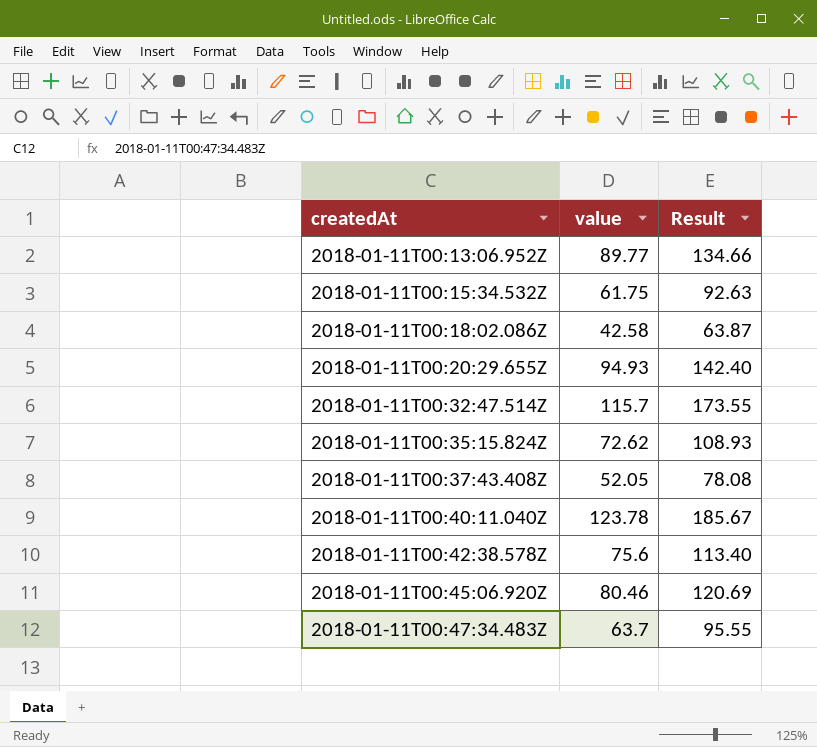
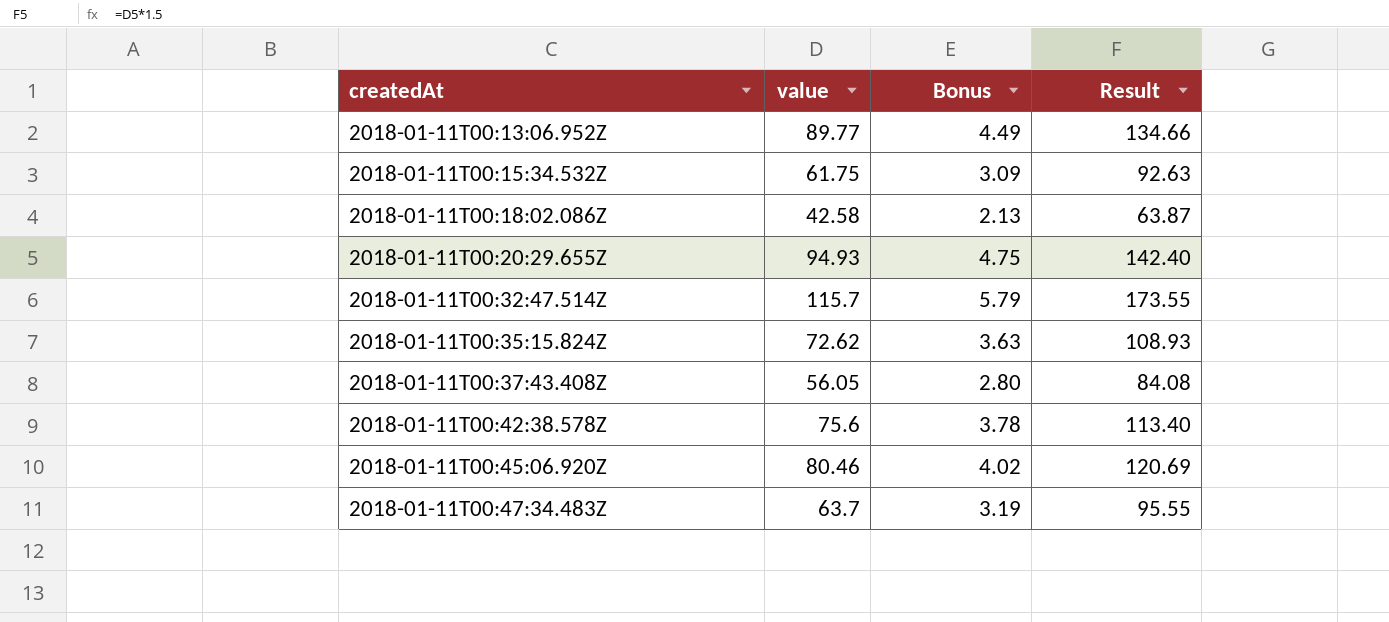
column Bonus | formula: none -> [value] * 0.05
row 2018-01-11T00:40:11.040Z: 123.78 | 185.67 -> none
2018-01-11T00:37:43.408Z | value: 52.05 -> 56.05
2018-01-11T00:37:43.408Z | Result: 78.08 -> 84.08

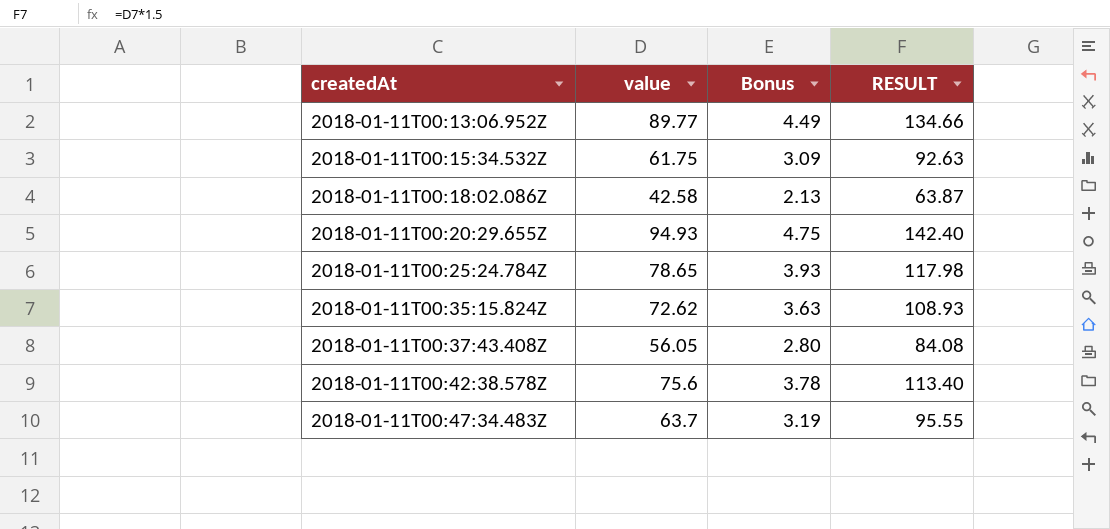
column name: Result -> RESULT
row 2018-01-11T00:32:47.514Z: 115.7 | 5.79 | 173.55 -> none
row 2018-01-11T00:45:06.920Z: 80.46 | 4.02 | 120.69 -> none
row 2018-01-11T00:25:24.784Z: none -> 78.65 | 3.93 | 117.98

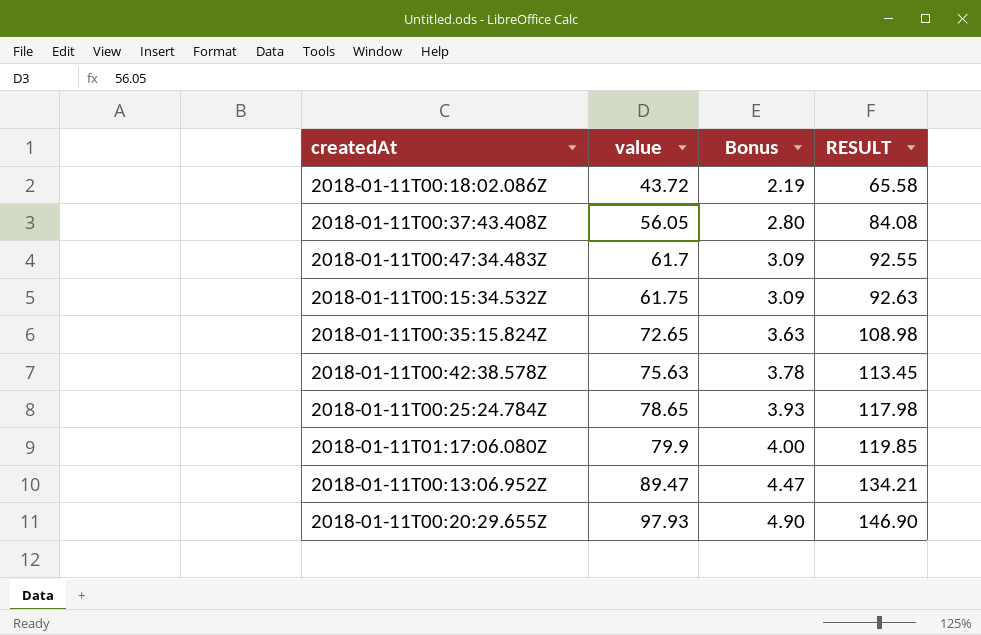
row order: createdAt ascending -> value ascending
2018-01-11T00:18:02.086Z | value: 42.58 -> 43.72
2018-01-11T00:18:02.086Z | Bonus: 2.13 -> 2.19
2018-01-11T00:18:02.086Z | RESULT: 63.87 -> 65.58
2018-01-11T00:47:34.483Z | value: 63.7 -> 61.7
2018-01-11T00:47:34.483Z | Bonus: 3.19 -> 3.09
2018-01-11T00:47:34.483Z | RESULT: 95.55 -> 92.55
2018-01-11T00:35:15.824Z | value: 72.62 -> 72.65
2018-01-11T00:35:15.824Z | RESULT: 108.93 -> 108.98
2018-01-11T00:42:38.578Z | value: 75.6 -> 75.63
2018-01-11T00:42:38.578Z | RESULT: 113.40 -> 113.45
row 2018-01-11T01:17:06.080Z: none -> 79.9 | 4.00 | 119.85
2018-01-11T00:13:06.952Z | value: 89.77 -> 89.47
2018-01-11T00:13:06.952Z | Bonus: 4.49 -> 4.47
2018-01-11T00:13:06.952Z | RESULT: 134.66 -> 134.21
2018-01-11T00:20:29.655Z | value: 94.93 -> 97.93
2018-01-11T00:20:29.655Z | Bonus: 4.75 -> 4.90
2018-01-11T00:20:29.655Z | RESULT: 142.40 -> 146.90

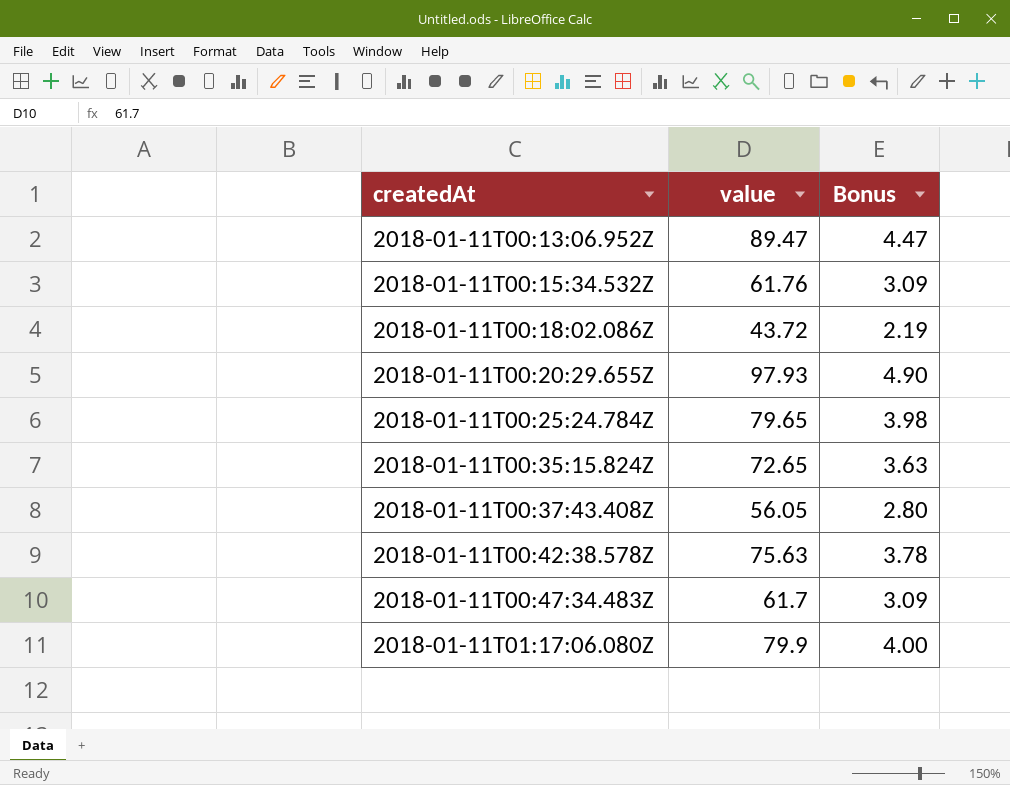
row order: value ascending -> createdAt ascending
column RESULT | formula: [value] * 1.5 -> none
2018-01-11T00:15:34.532Z | value: 61.75 -> 61.76
2018-01-11T00:25:24.784Z | value: 78.65 -> 79.65
2018-01-11T00:25:24.784Z | Bonus: 3.93 -> 3.98

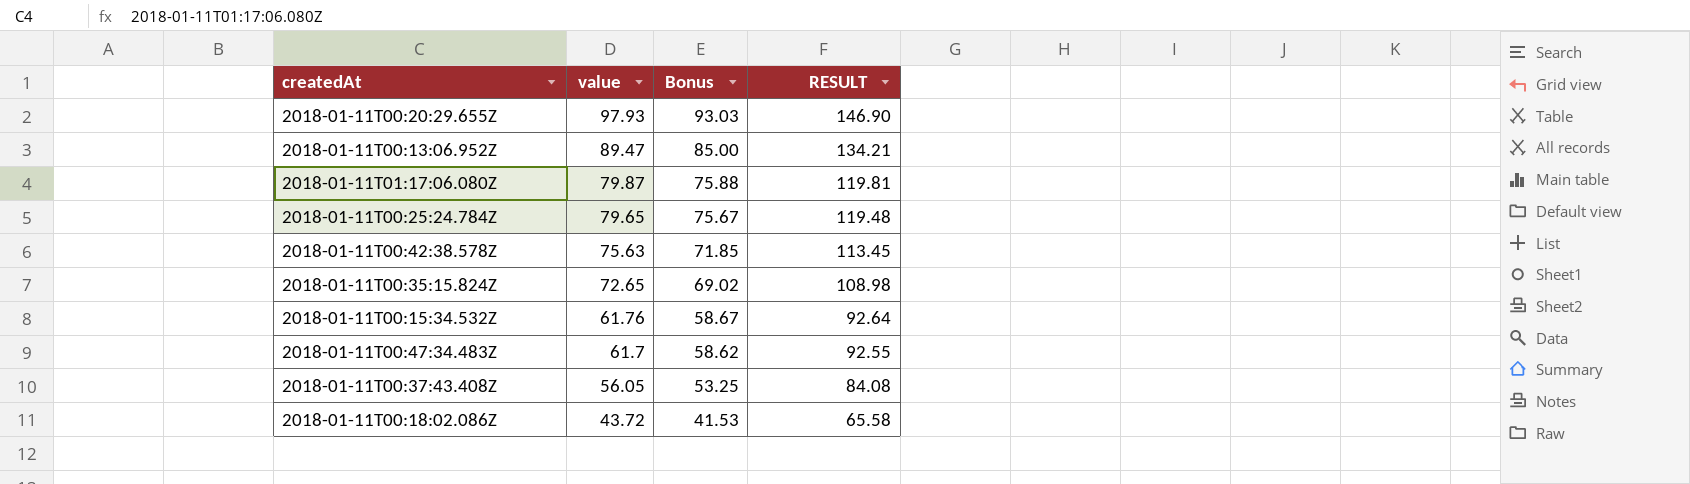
row order: createdAt ascending -> value descending
column Bonus | formula: [value] * 0.05 -> [value] * 0.95
column RESULT | formula: none -> [value] * 1.5
2018-01-11T01:17:06.080Z | value: 79.9 -> 79.87

